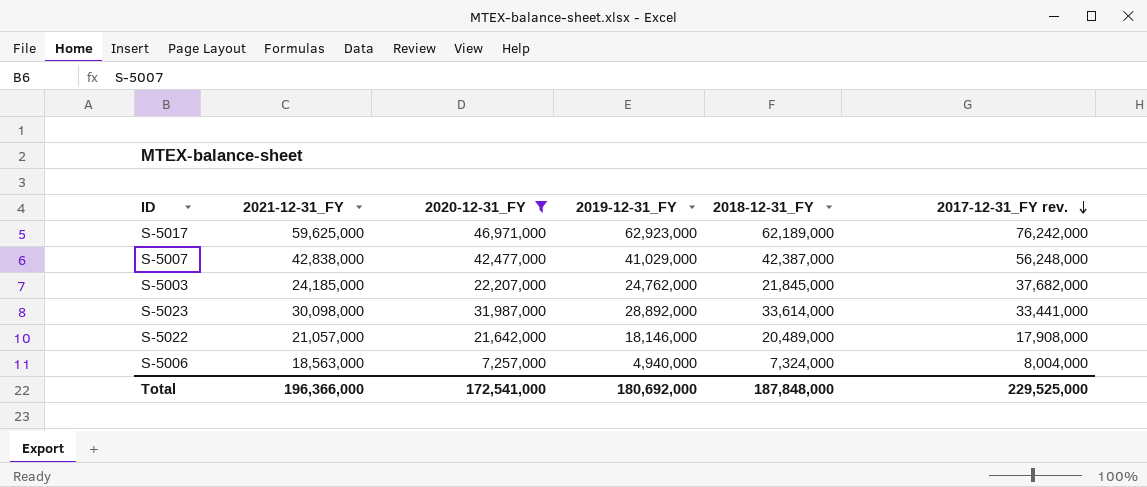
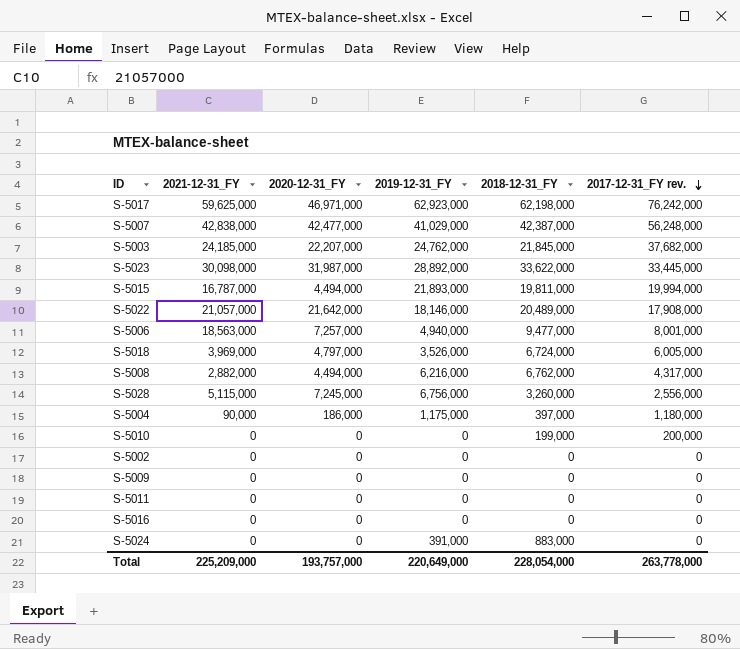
filter: 2020-12-31_FY >= 7,257,000 -> none
S-5017 | 2018-12-31_FY: 62,189,000 -> 62,198,000
S-5023 | 2018-12-31_FY: 33,614,000 -> 33,622,000
S-5023 | 2017-12-31_FY rev.: 33,441,000 -> 33,445,000
S-5006 | 2018-12-31_FY: 7,324,000 -> 9,477,000
S-5006 | 2017-12-31_FY rev.: 8,004,000 -> 8,001,000
Total | 2021-12-31_FY: 196,366,000 -> 225,209,000
Total | 2020-12-31_FY: 172,541,000 -> 193,757,000
Total | 2019-12-31_FY: 180,692,000 -> 220,649,000
Total | 2018-12-31_FY: 187,848,000 -> 228,054,000
Total | 2017-12-31_FY rev.: 229,525,000 -> 263,778,000

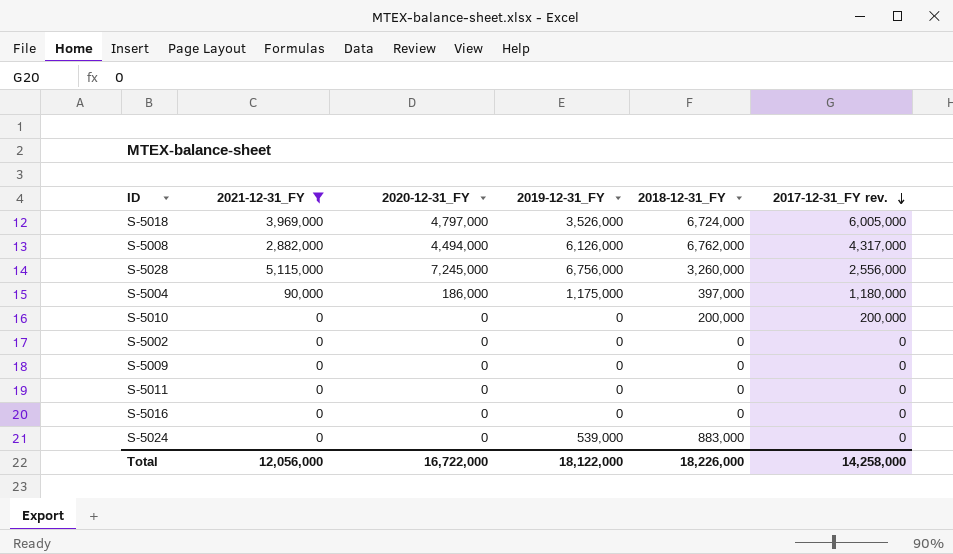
filter: none -> 2021-12-31_FY <= 5,115,000
S-5008 | 2019-12-31_FY: 6,216,000 -> 6,126,000
S-5010 | 2018-12-31_FY: 199,000 -> 200,000
S-5024 | 2019-12-31_FY: 391,000 -> 539,000
Total | 2021-12-31_FY: 225,209,000 -> 12,056,000
Total | 2020-12-31_FY: 193,757,000 -> 16,722,000
Total | 2019-12-31_FY: 220,649,000 -> 18,122,000
Total | 2018-12-31_FY: 228,054,000 -> 18,226,000
Total | 2017-12-31_FY rev.: 263,778,000 -> 14,258,000

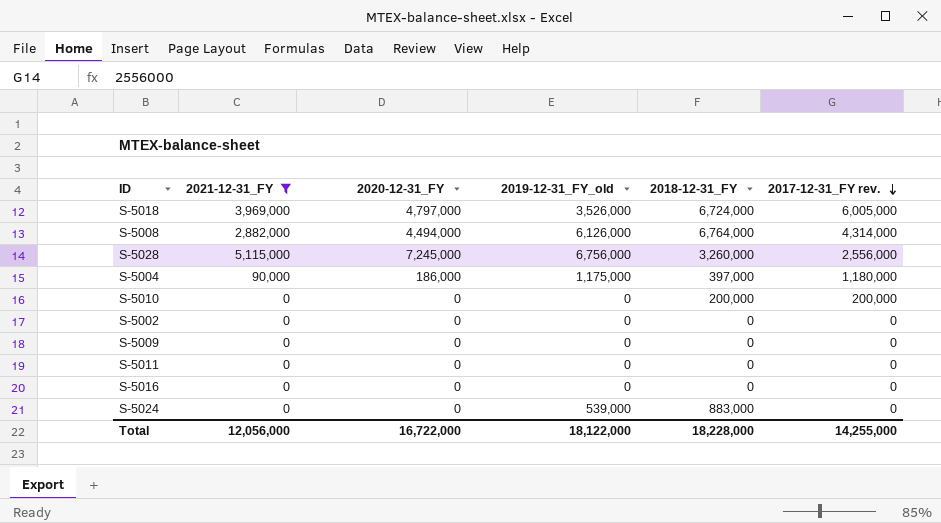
column name: 2019-12-31_FY -> 2019-12-31_FY_old
S-5008 | 2018-12-31_FY: 6,762,000 -> 6,764,000
S-5008 | 2017-12-31_FY rev.: 4,317,000 -> 4,314,000
Total | 2018-12-31_FY: 18,226,000 -> 18,228,000
Total | 2017-12-31_FY rev.: 14,258,000 -> 14,255,000

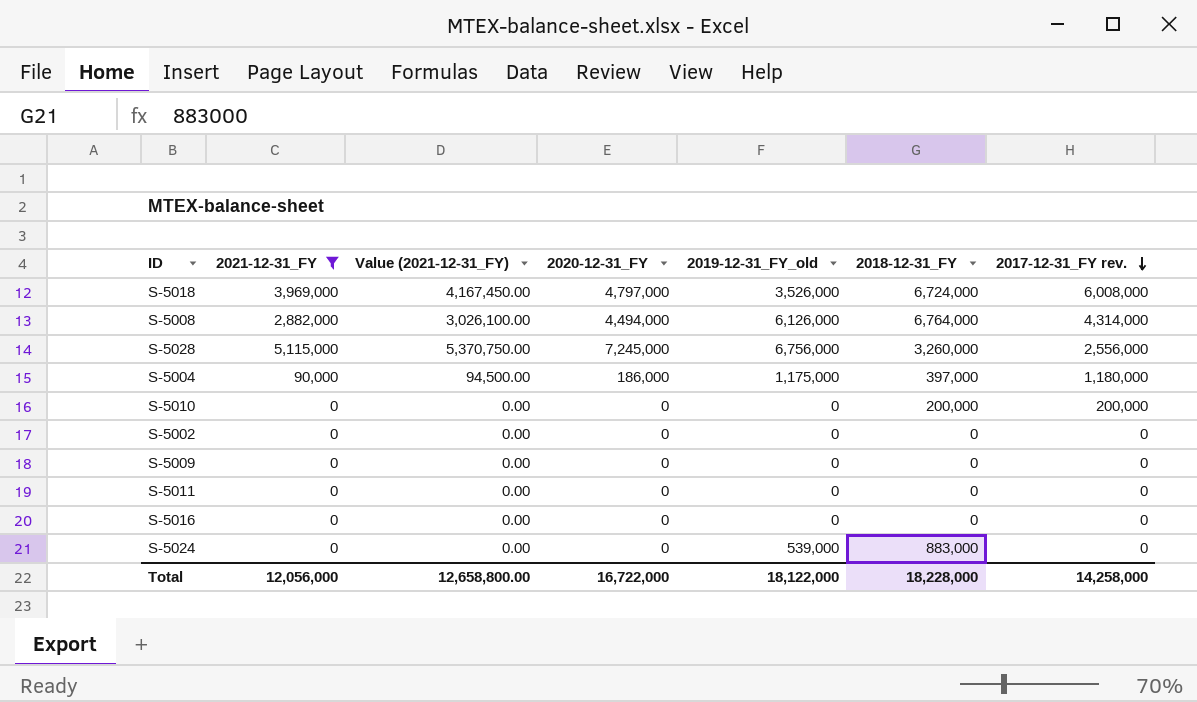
column Value (2021-12-31_FY) | formula: none -> [2021-12-31_FY] * 1.05
S-5018 | 2017-12-31_FY rev.: 6,005,000 -> 6,008,000
Total | 2017-12-31_FY rev.: 14,255,000 -> 14,258,000

